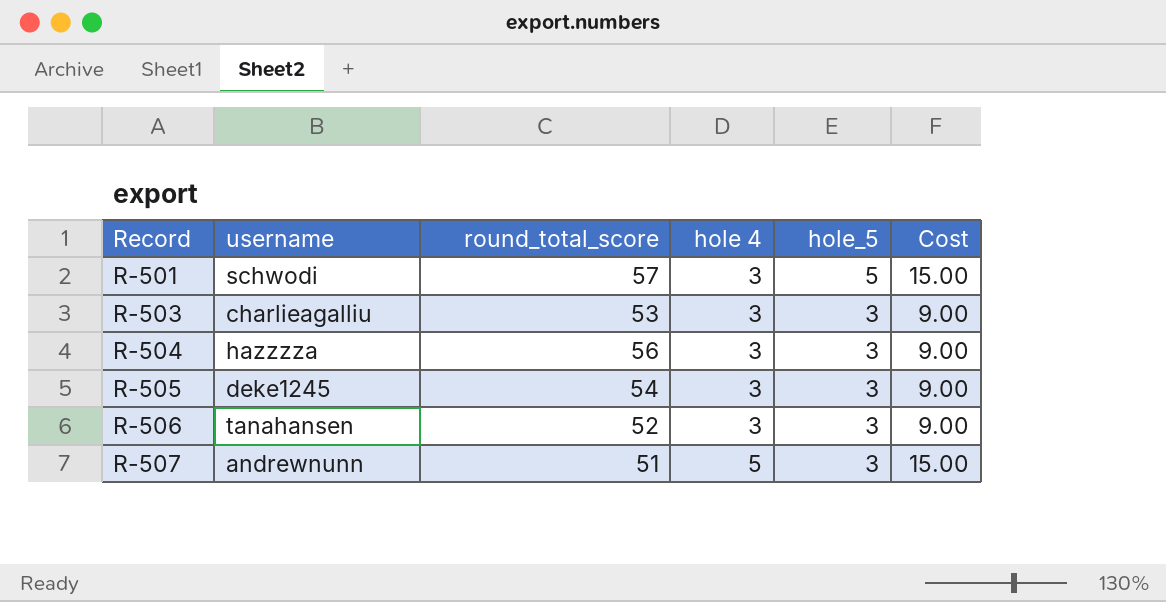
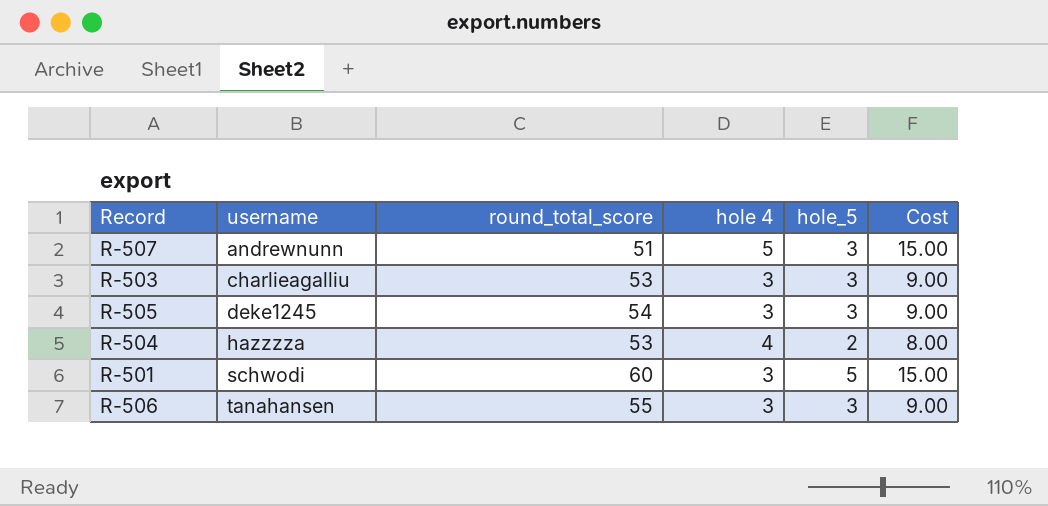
row order: Record ascending -> username ascending
R-504 | round_total_score: 56 -> 53
R-504 | hole 4: 3 -> 4
R-504 | hole_5: 3 -> 2
R-504 | Cost: 9.00 -> 8.00
R-501 | round_total_score: 57 -> 60
R-506 | round_total_score: 52 -> 55

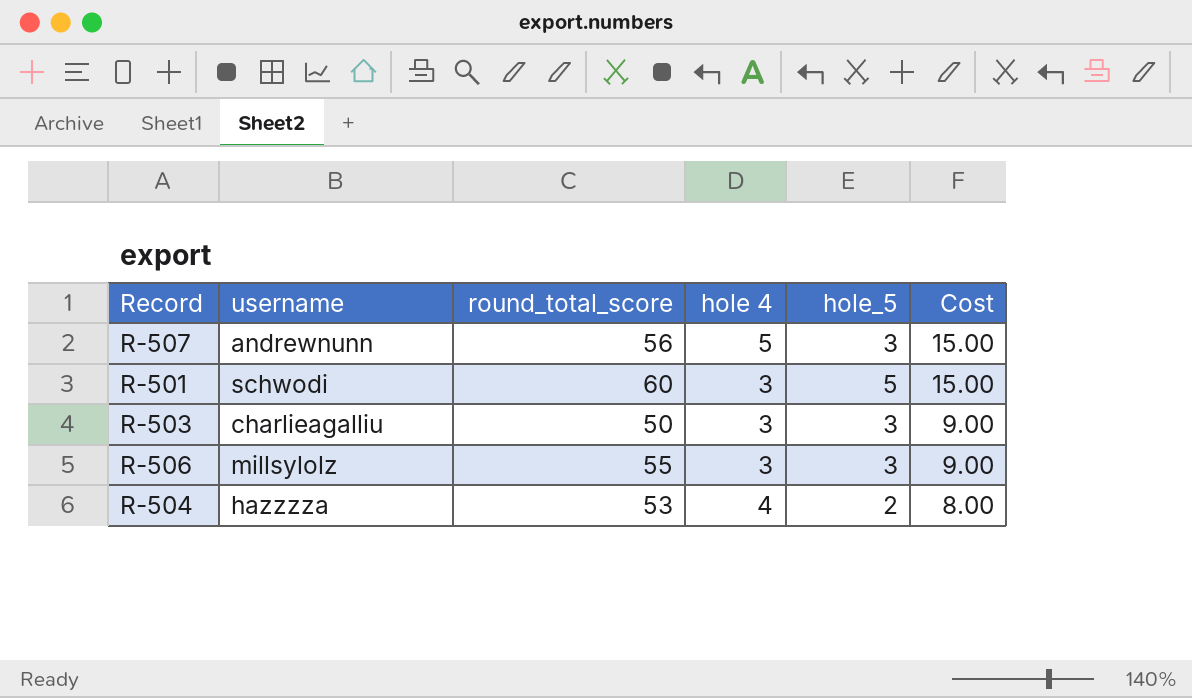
row order: username ascending -> Cost descending
row R-505: deke1245 | 54 | 3 | 3 | 9.00 -> none
R-507 | round_total_score: 51 -> 56
R-503 | round_total_score: 53 -> 50
R-506 | username: tanahansen -> millsylolz

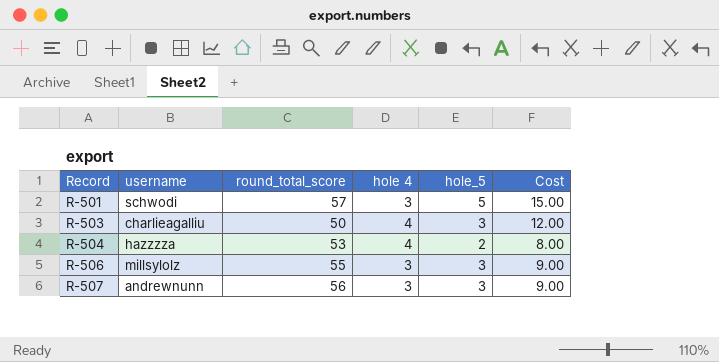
row order: Cost descending -> Record ascending
R-501 | round_total_score: 60 -> 57
R-503 | hole 4: 3 -> 4
R-503 | Cost: 9.00 -> 12.00
R-507 | hole 4: 5 -> 3
R-507 | Cost: 15.00 -> 9.00

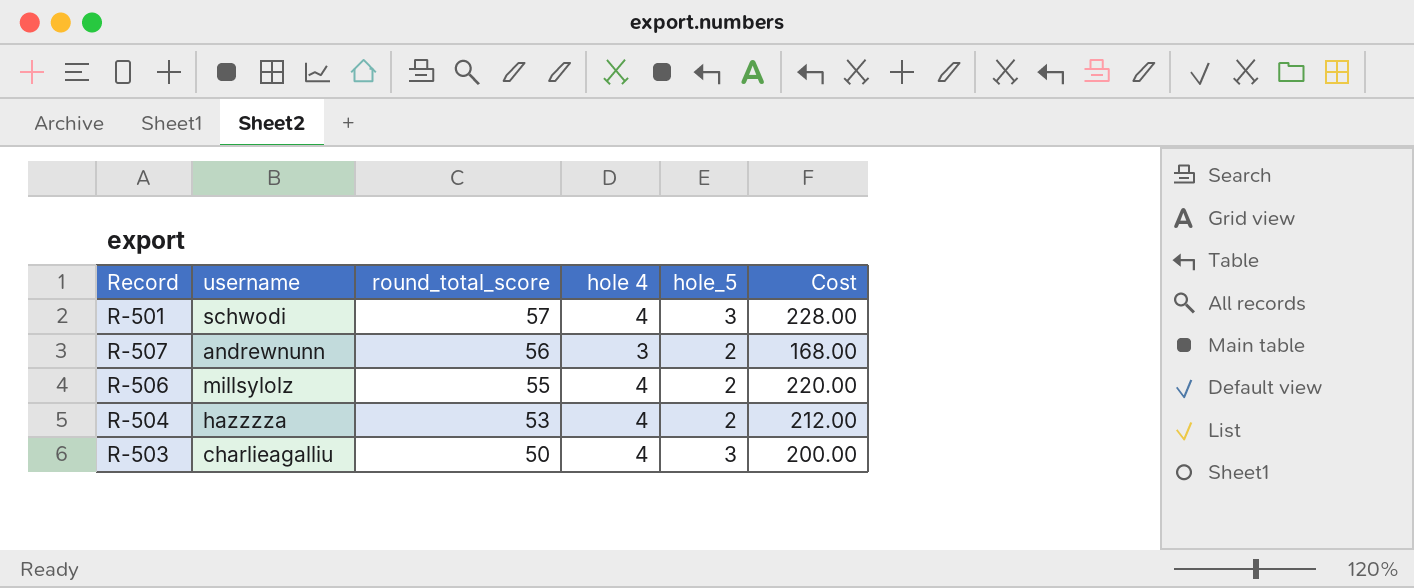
row order: Record ascending -> round_total_score descending
column Cost | formula: [hole 4] * [hole_5] -> [round_total_score] * [hole 4]
R-501 | hole 4: 3 -> 4
R-501 | hole_5: 5 -> 3
R-507 | hole_5: 3 -> 2
R-506 | hole 4: 3 -> 4
R-506 | hole_5: 3 -> 2

